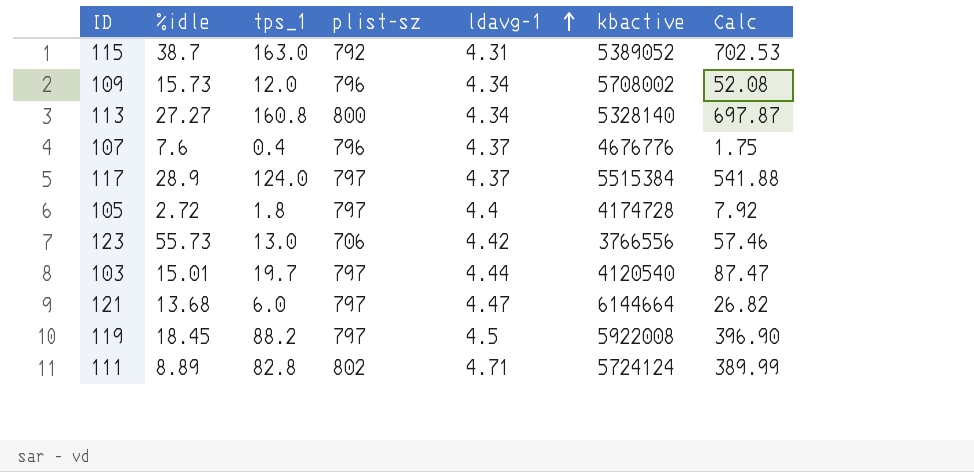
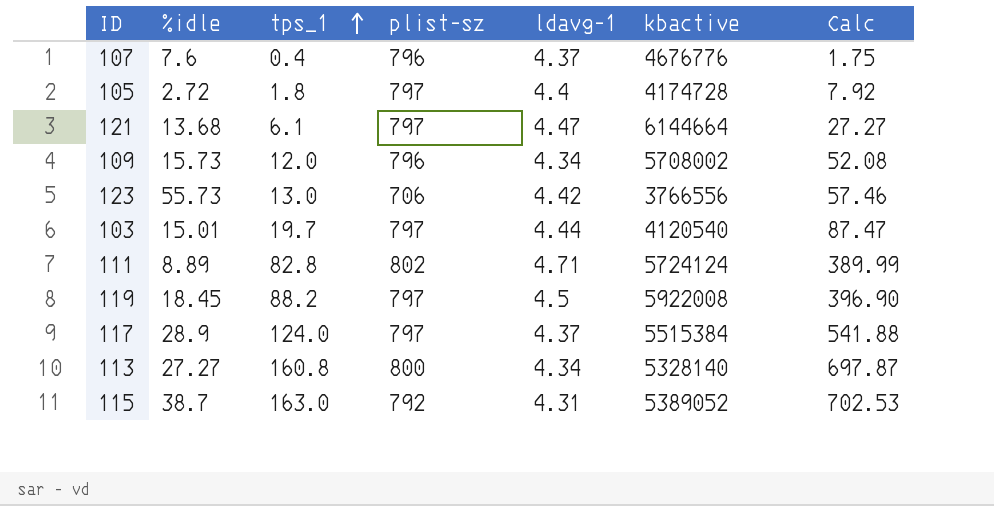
row order: ldavg-1 ascending -> tps_1 ascending
121 | tps_1: 6.0 -> 6.1
121 | Calc: 26.82 -> 27.27

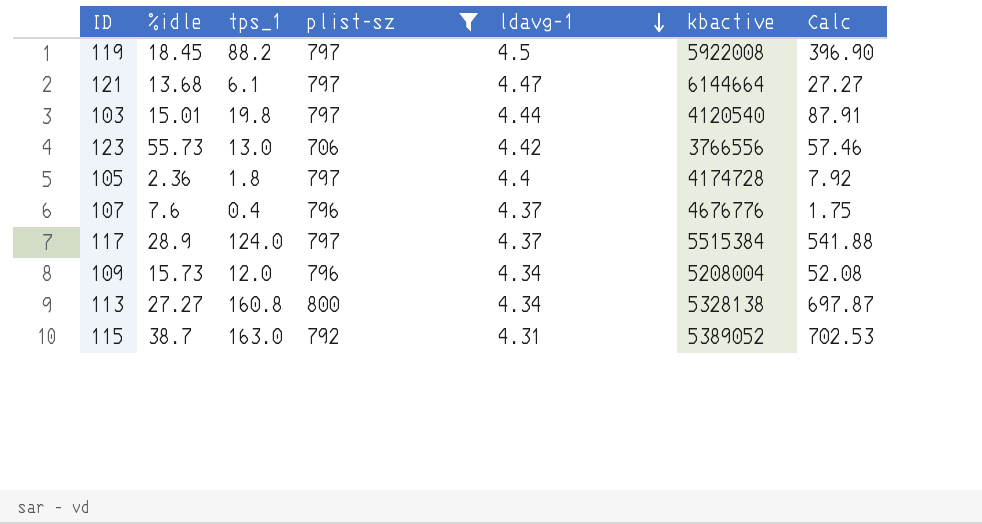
filter: none -> plist-sz != 802
row order: tps_1 ascending -> ldavg-1 descending
103 | tps_1: 19.7 -> 19.8
103 | Calc: 87.47 -> 87.91
105 | %idle: 2.72 -> 2.36
109 | kbactive: 5708002 -> 5208004
113 | kbactive: 5328140 -> 5328138

